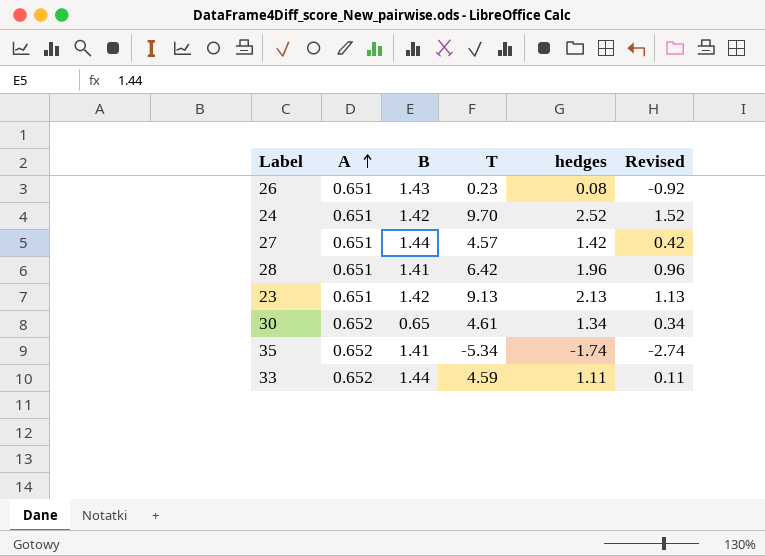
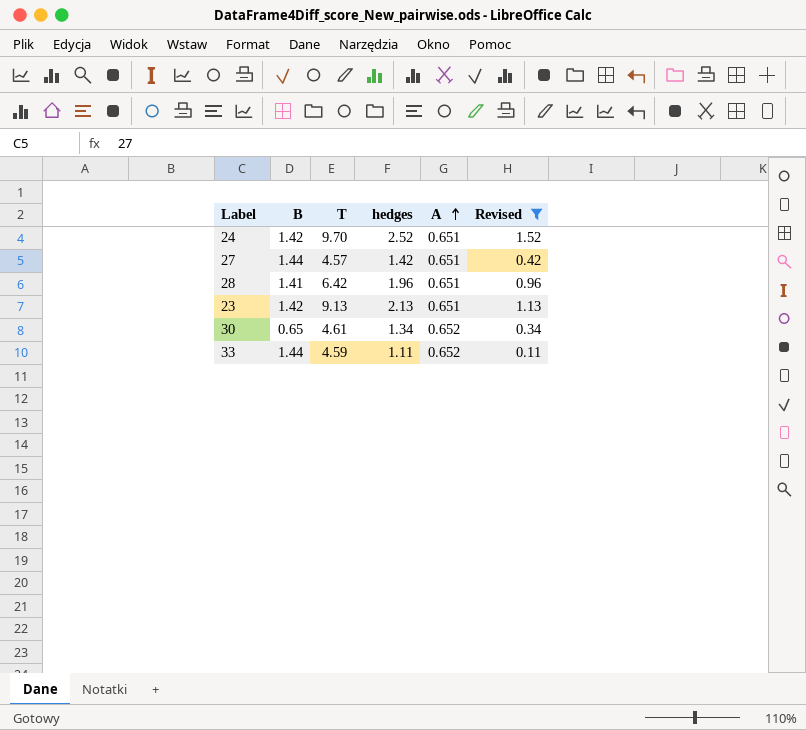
filter: none -> Revised >= 0.11
column A | position: 2 -> 5

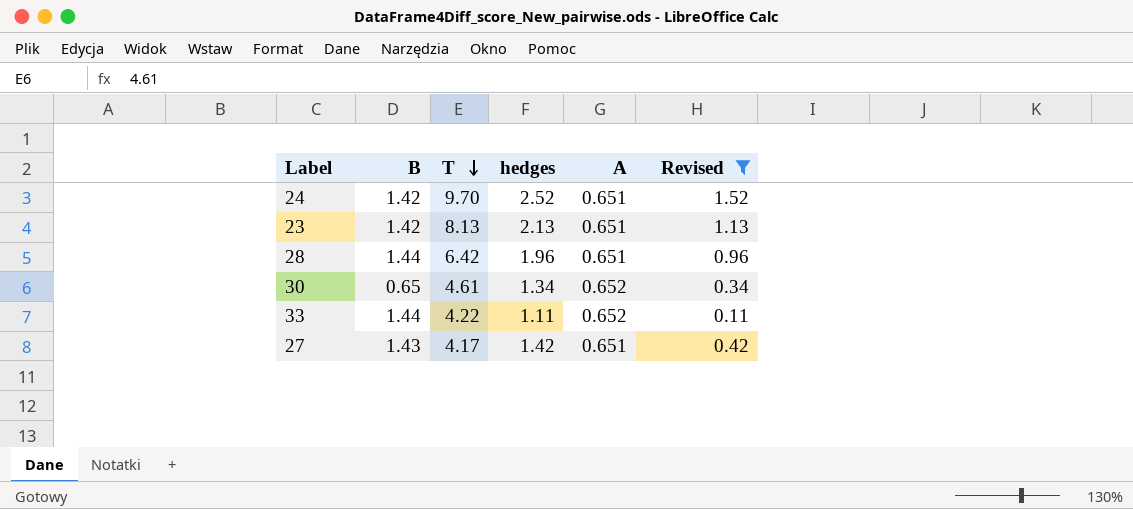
row order: A ascending -> T descending
23 | T: 9.13 -> 8.13
28 | B: 1.41 -> 1.44
33 | T: 4.59 -> 4.22
27 | B: 1.44 -> 1.43
27 | T: 4.57 -> 4.17

